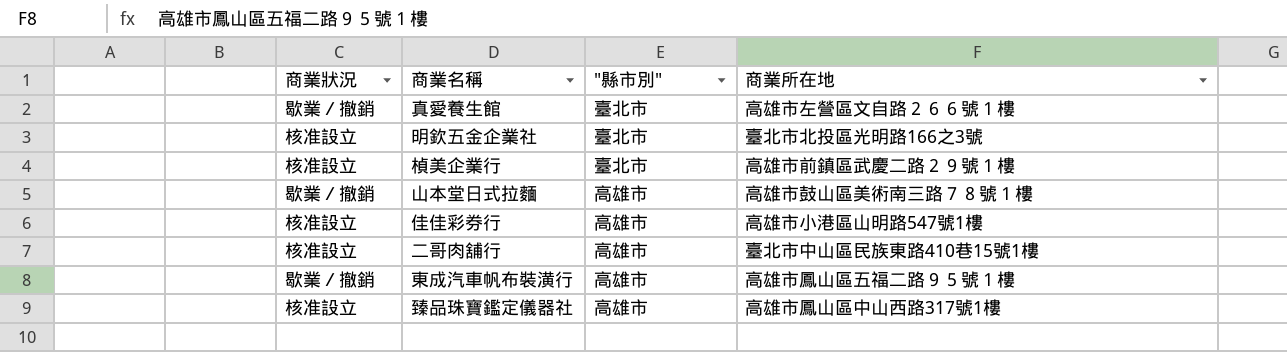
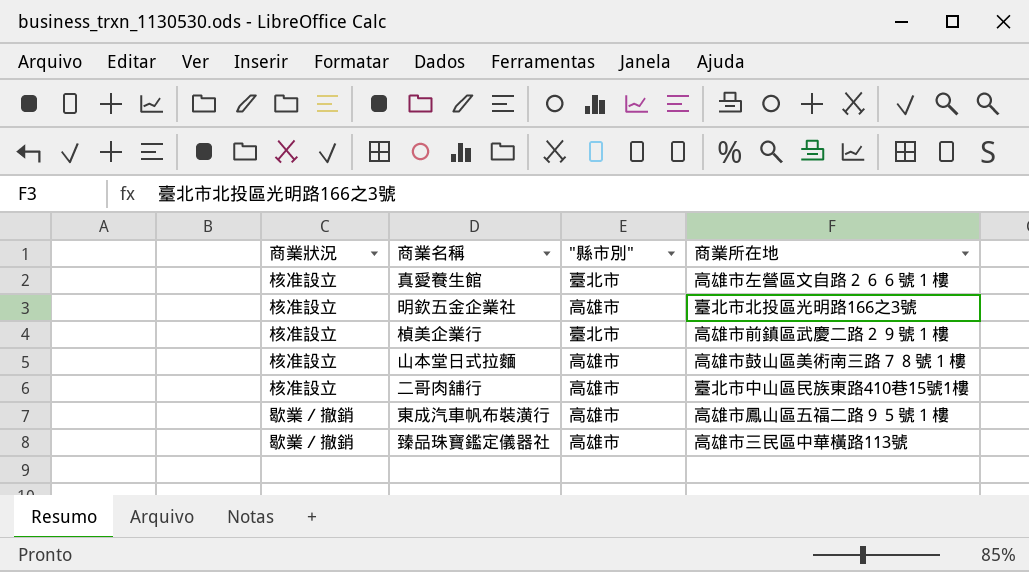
row 佳佳彩券行: 核准設立 | 高雄市 | 高雄市小港區山明路547號1樓 -> none
真愛養生館 | 商業狀況: 歇業／撤銷 -> 核准設立
明欽五金企業社 | "縣市別": 臺北市 -> 高雄市
山本堂日式拉麵 | 商業狀況: 歇業／撤銷 -> 核准設立
臻品珠寶鑑定儀器社 | 商業狀況: 核准設立 -> 歇業／撤銷
臻品珠寶鑑定儀器社 | 商業所在地: 高雄市鳳山區中山西路317號1樓 -> 高雄市三民區中華橫路113號

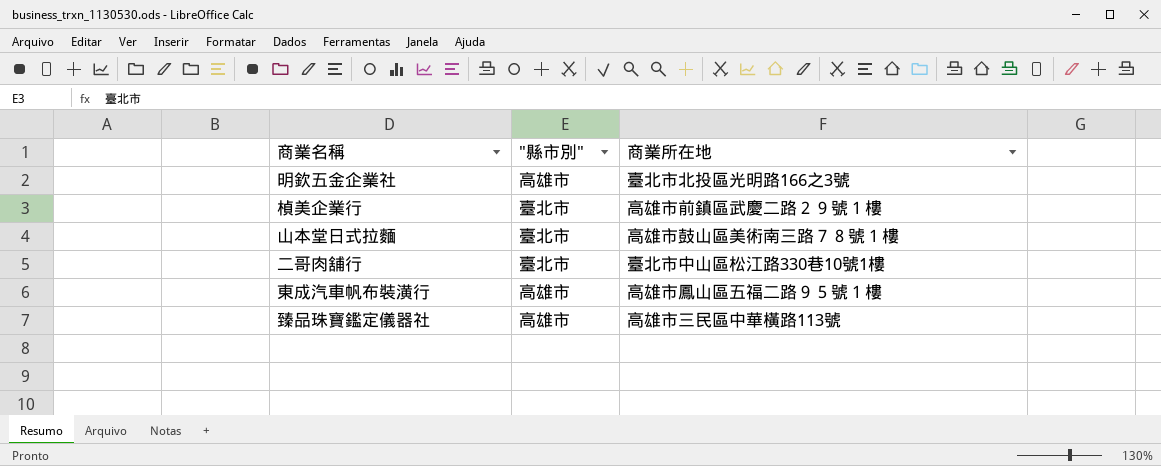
column 商業狀況 | position: 1 -> none
row 真愛養生館: 核准設立 | 臺北市 | 高雄市左營區文自路２６６號１樓 -> none
山本堂日式拉麵 | "縣市別": 高雄市 -> 臺北市
二哥肉舖行 | "縣市別": 高雄市 -> 臺北市
二哥肉舖行 | 商業所在地: 臺北市中山區民族東路410巷15號1樓 -> 臺北市中山區松江路330巷10號1樓

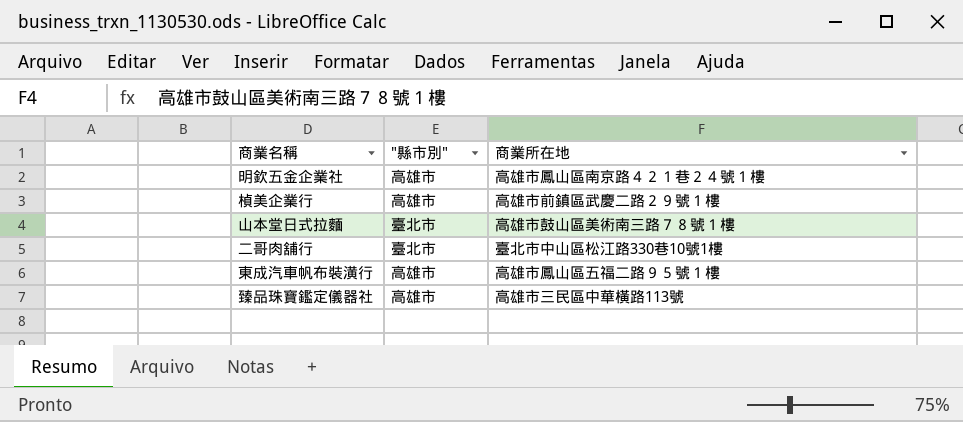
明欽五金企業社 | 商業所在地: 臺北市北投區光明路166之3號 -> 高雄市鳳山區南京路４２１巷２４號１樓
楨美企業行 | "縣市別": 臺北市 -> 高雄市

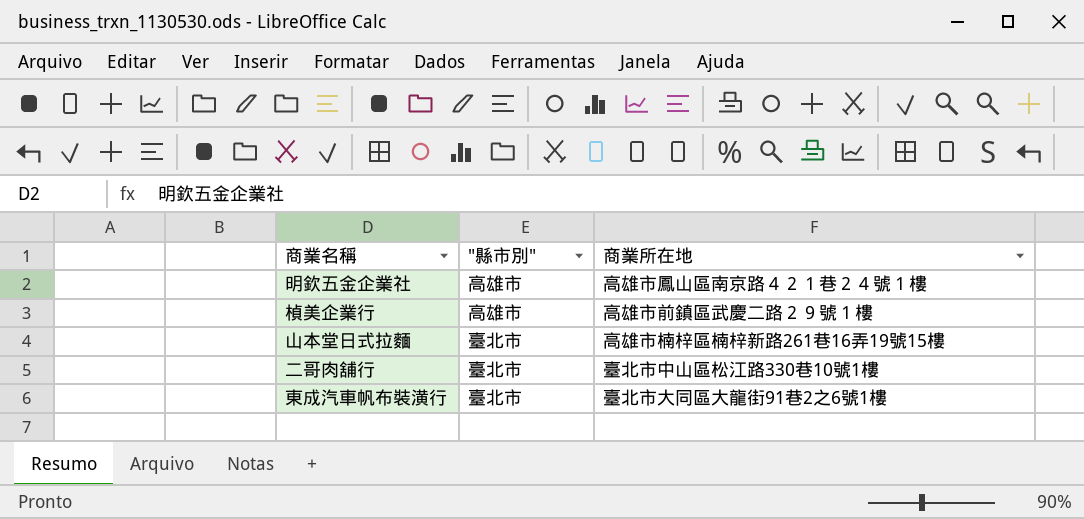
row 臻品珠寶鑑定儀器社: 高雄市 | 高雄市三民區中華橫路113號 -> none
山本堂日式拉麵 | 商業所在地: 高雄市鼓山區美術南三路７８號１樓 -> 高雄市楠梓區楠梓新路261巷16弄19號15樓
東成汽車帆布裝潢行 | "縣市別": 高雄市 -> 臺北市
東成汽車帆布裝潢行 | 商業所在地: 高雄市鳳山區五福二路９５號１樓 -> 臺北市大同區大龍街91巷2之6號1樓

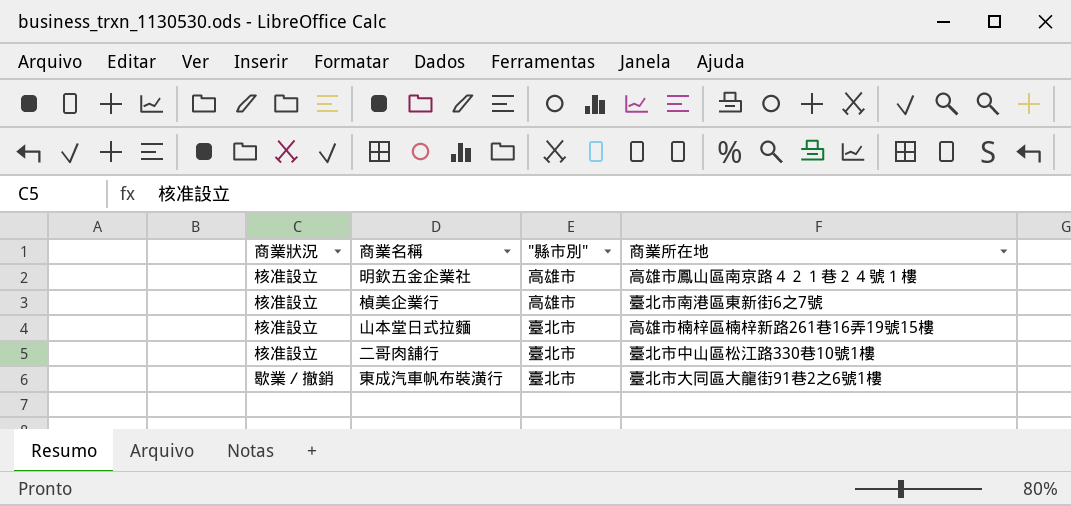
column 商業狀況 | position: none -> 1
楨美企業行 | 商業所在地: 高雄市前鎮區武慶二路２９號１樓 -> 臺北市南港區東新街6之7號

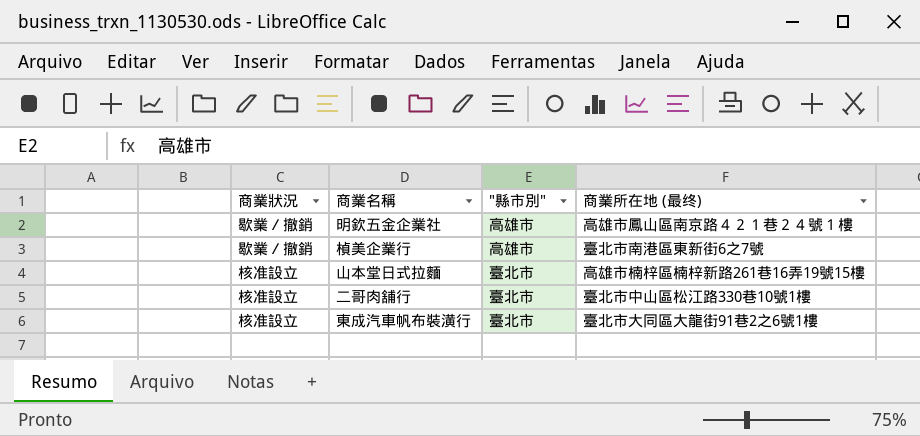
column name: 商業所在地 -> 商業所在地 (最终)
明欽五金企業社 | 商業狀況: 核准設立 -> 歇業／撤銷
楨美企業行 | 商業狀況: 核准設立 -> 歇業／撤銷
東成汽車帆布裝潢行 | 商業狀況: 歇業／撤銷 -> 核准設立

